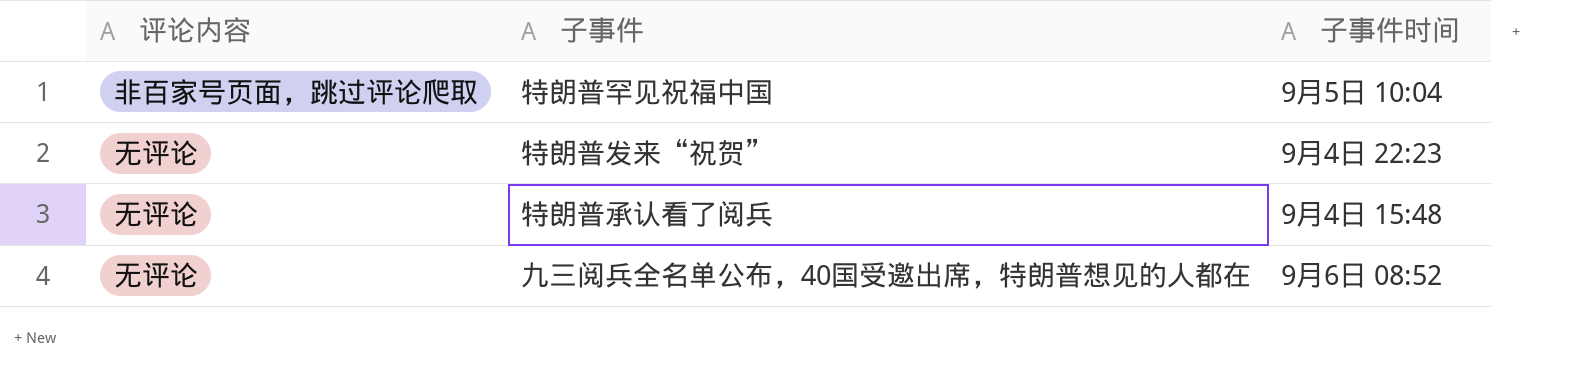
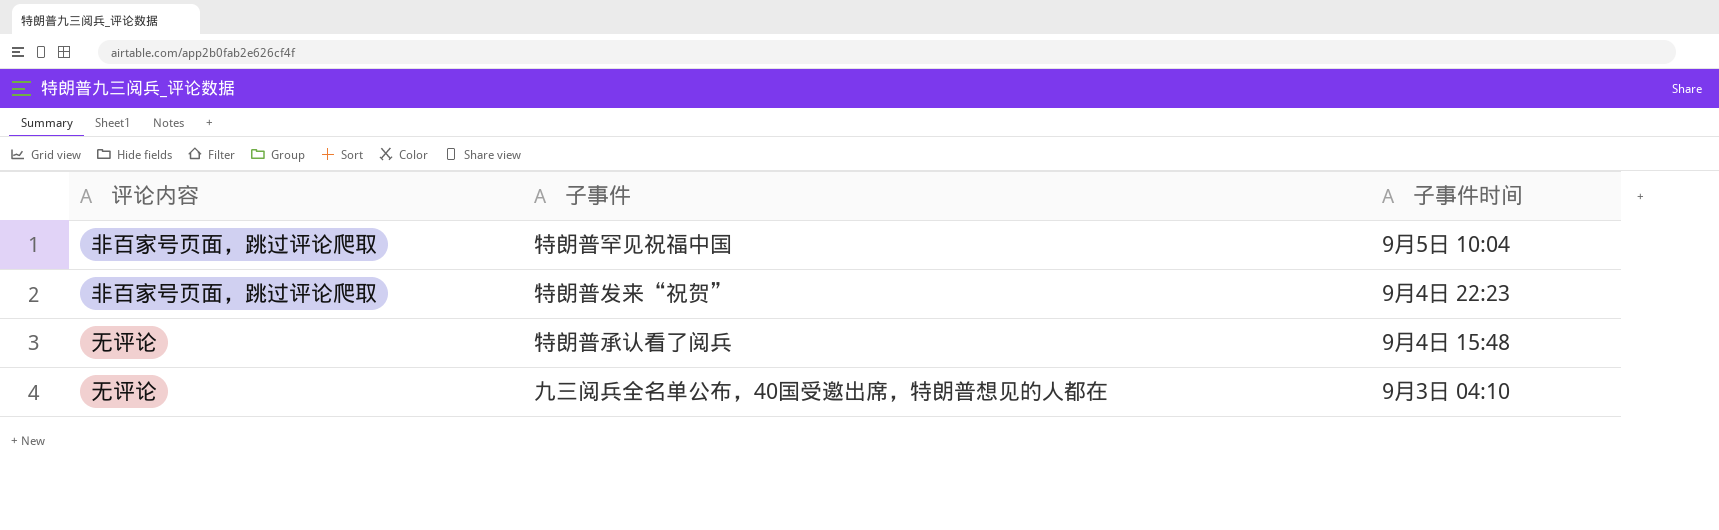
特朗普发来“祝贺” | 评论内容: 无评论 -> 非百家号页面，跳过评论爬取
九三阅兵全名单公布，40国受邀出席，特朗普想见的人都在 | 子事件时间: 9月6日 08:52 -> 9月3日 04:10

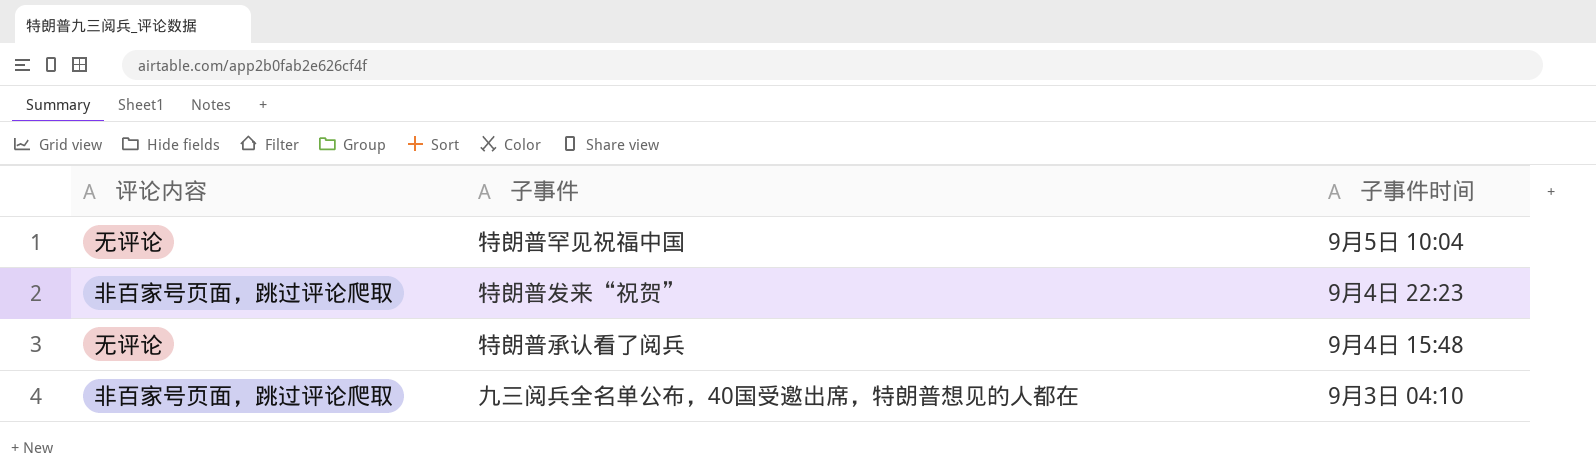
特朗普罕见祝福中国 | 评论内容: 非百家号页面，跳过评论爬取 -> 无评论
九三阅兵全名单公布，40国受邀出席，特朗普想见的人都在 | 评论内容: 无评论 -> 非百家号页面，跳过评论爬取

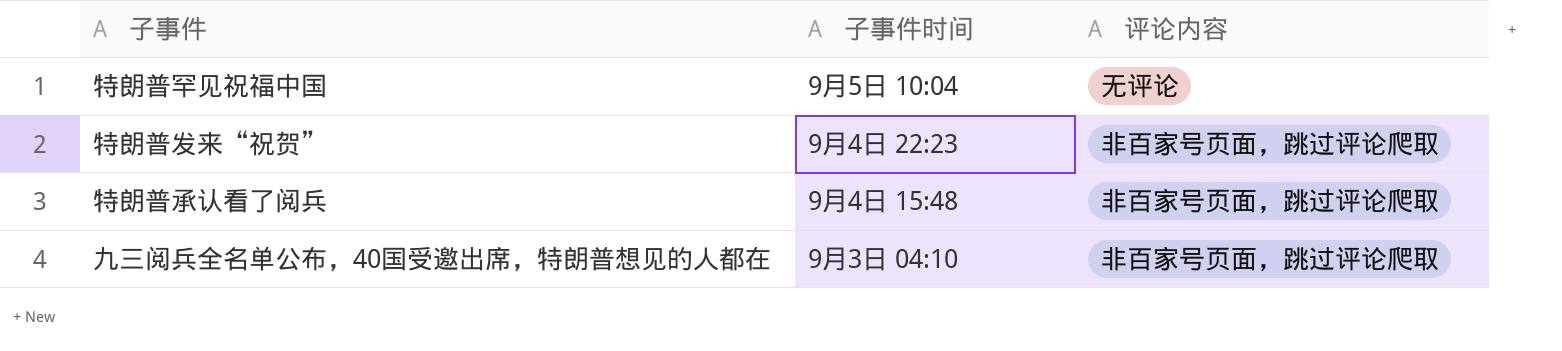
column 评论内容 | position: 1 -> 3
特朗普承认看了阅兵 | 评论内容: 无评论 -> 非百家号页面，跳过评论爬取

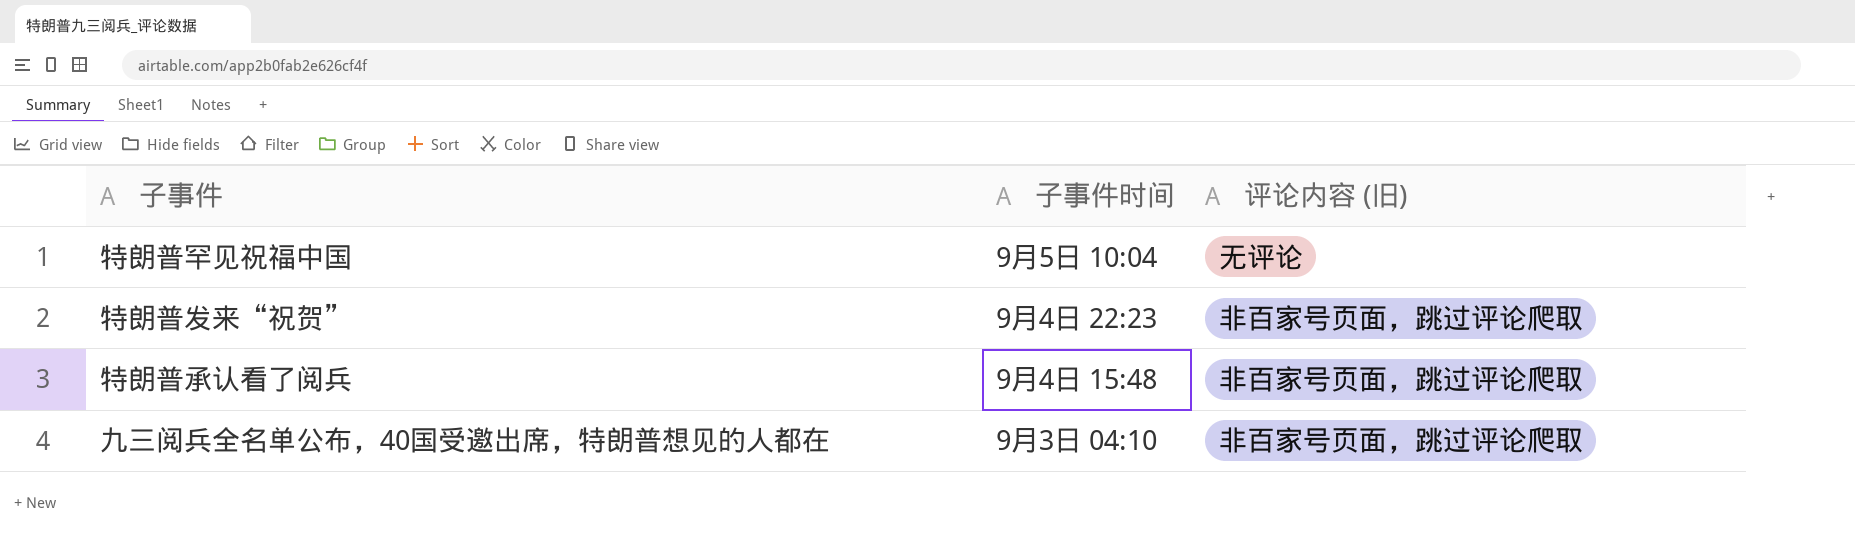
column name: 评论内容 -> 评论内容 (旧)

